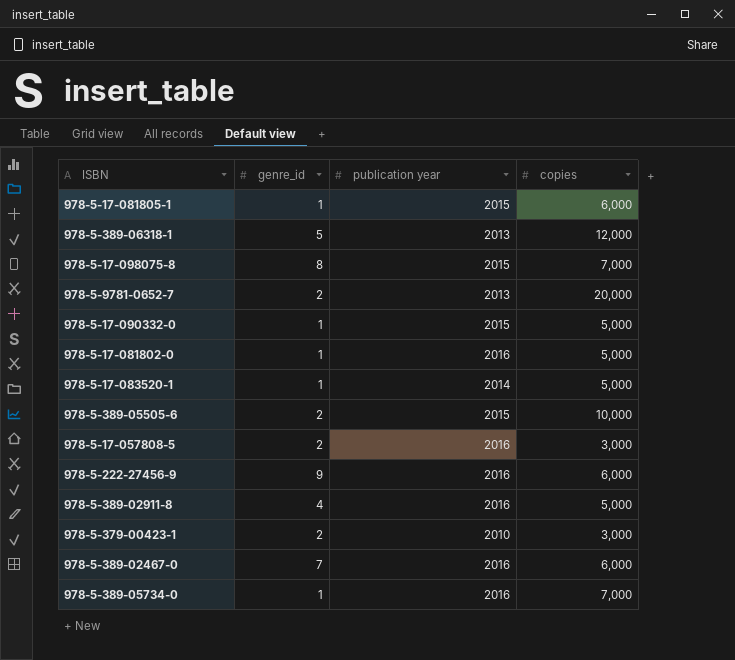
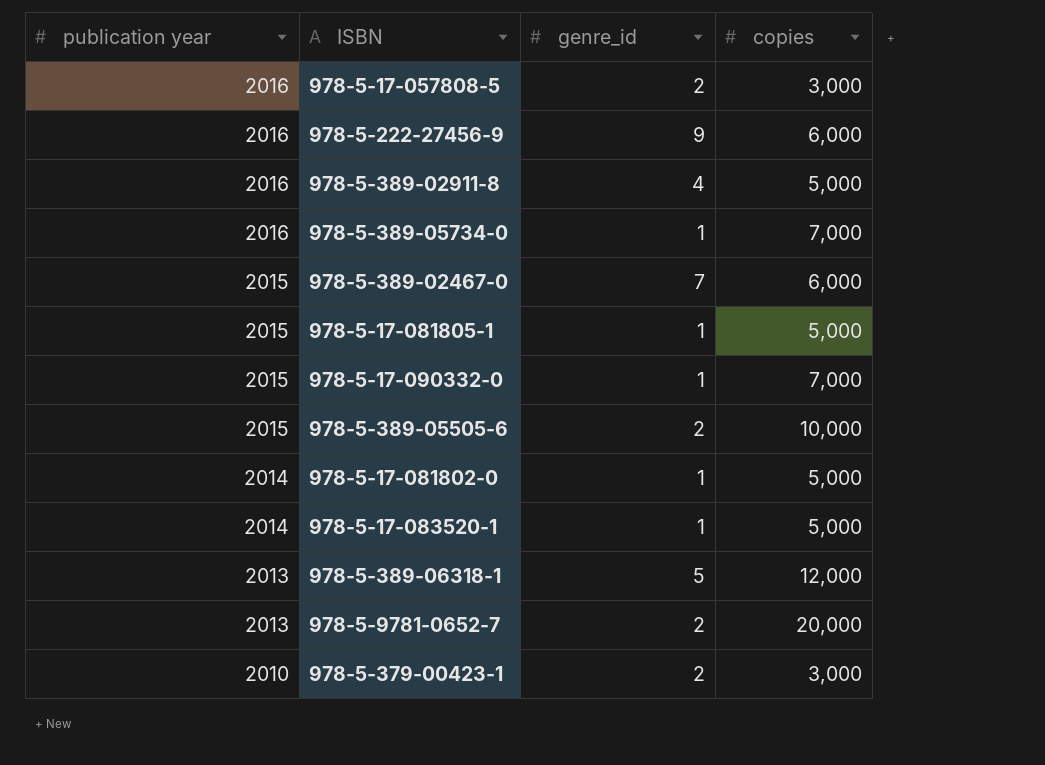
row order: none -> publication year descending
column publication year | position: 3 -> 1
row 978-5-17-098075-8: 8 | 2015 | 7,000 -> none
978-5-389-02467-0 | publication year: 2016 -> 2015
978-5-17-081805-1 | copies: 6,000 -> 5,000
978-5-17-090332-0 | copies: 5,000 -> 7,000
978-5-17-081802-0 | publication year: 2016 -> 2014

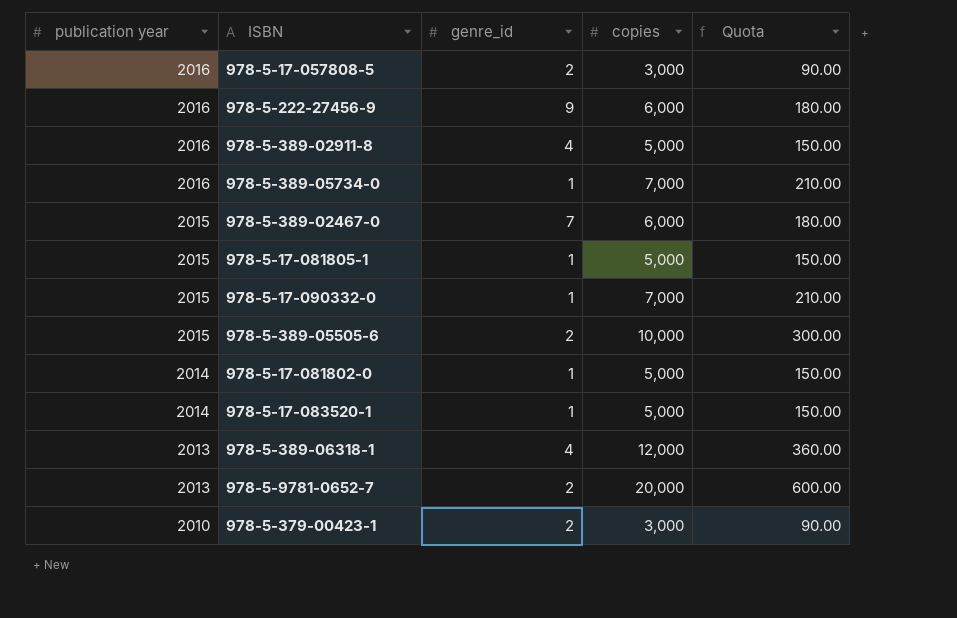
column Quota | formula: none -> [copies] * 0.03
978-5-389-06318-1 | genre_id: 5 -> 4

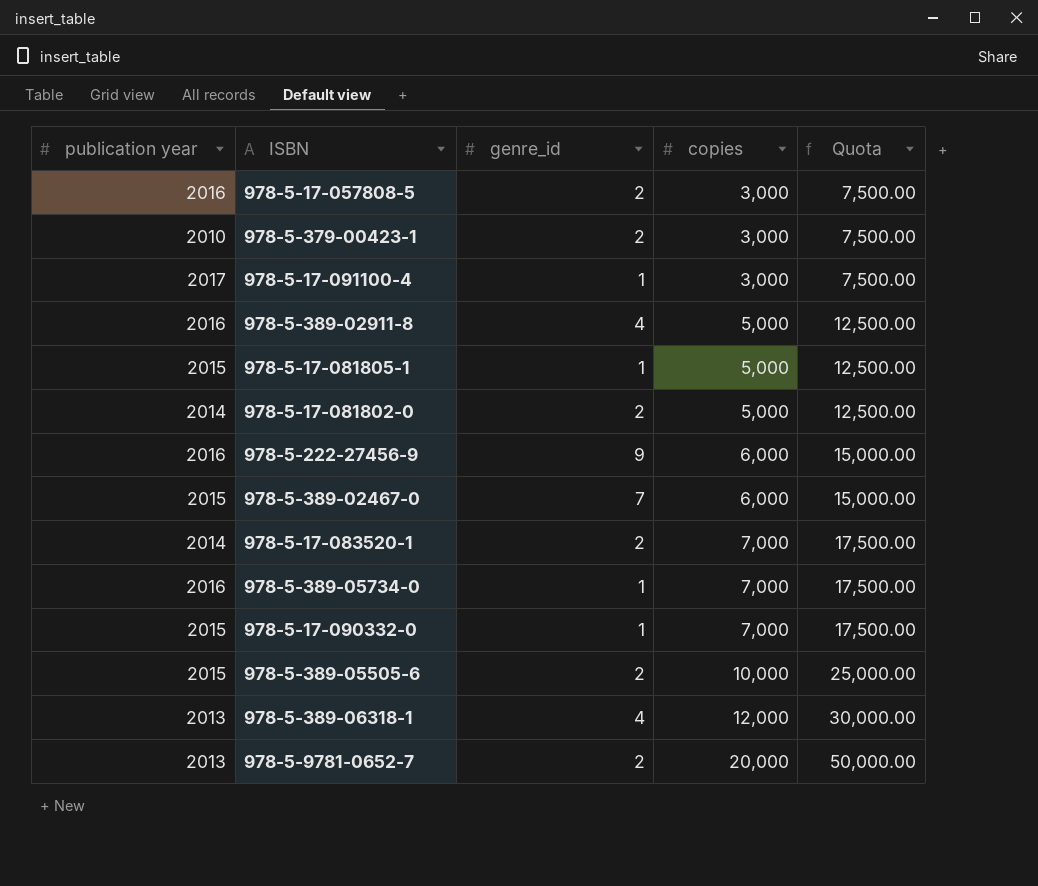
row order: publication year descending -> copies ascending
column Quota | formula: [copies] * 0.03 -> [copies] * 2.5
row 978-5-17-091100-4: none -> 2017 | 1 | 3,000 | 7,500.00
978-5-17-081802-0 | genre_id: 1 -> 2
978-5-17-083520-1 | genre_id: 1 -> 2
978-5-17-083520-1 | copies: 5,000 -> 7,000

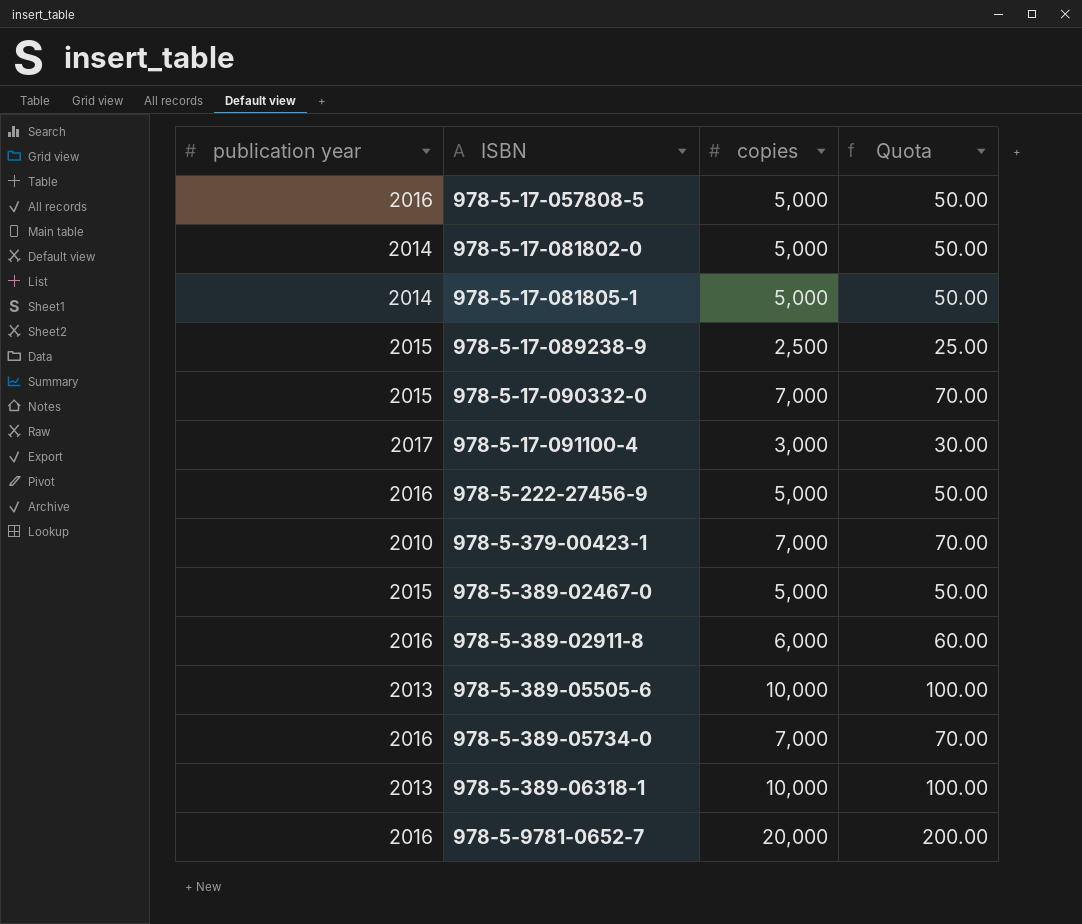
row order: copies ascending -> ISBN ascending
column genre_id | position: 3 -> none
column Quota | formula: [copies] * 2.5 -> [copies] * 0.01
row 978-5-17-083520-1: 2014 | 2 | 7,000 | 17,500.00 -> none
978-5-17-057808-5 | copies: 3,000 -> 5,000
978-5-17-081805-1 | publication year: 2015 -> 2014
row 978-5-17-089238-9: none -> 2015 | 2,500 | 25.00
978-5-222-27456-9 | copies: 6,000 -> 5,000
978-5-379-00423-1 | copies: 3,000 -> 7,000
978-5-389-02467-0 | copies: 6,000 -> 5,000
978-5-389-02911-8 | copies: 5,000 -> 6,000
978-5-389-05505-6 | publication year: 2015 -> 2013
978-5-389-06318-1 | copies: 12,000 -> 10,000
978-5-9781-0652-7 | publication year: 2013 -> 2016

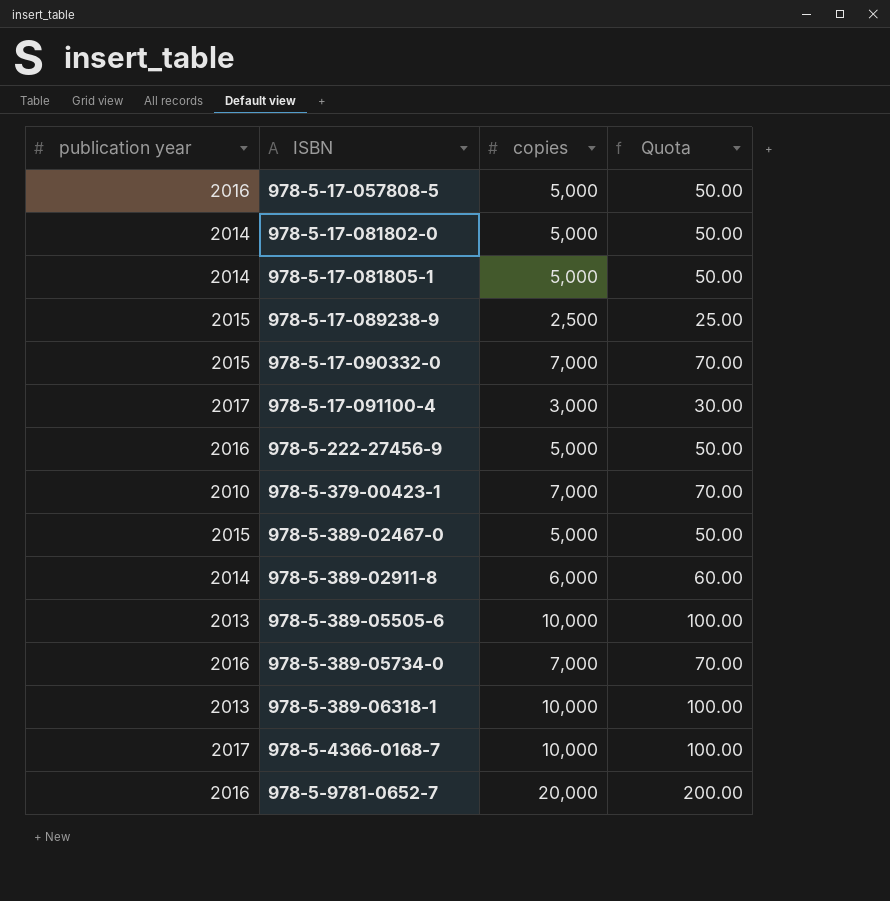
978-5-389-02911-8 | publication year: 2016 -> 2014
row 978-5-4366-0168-7: none -> 2017 | 10,000 | 100.00

